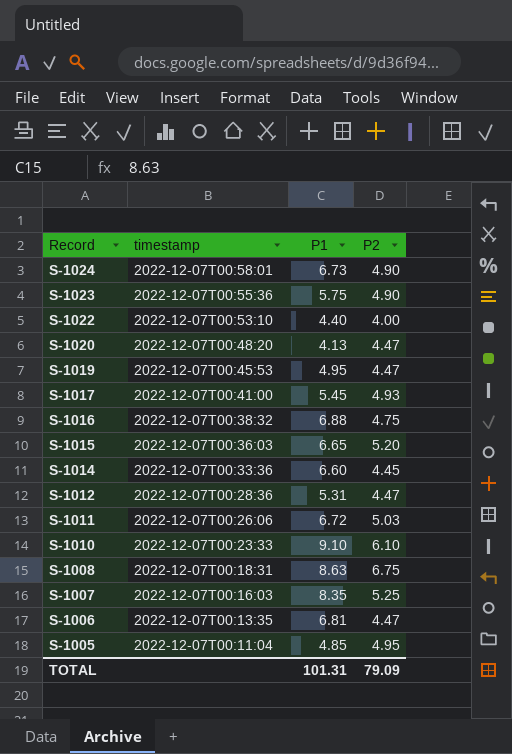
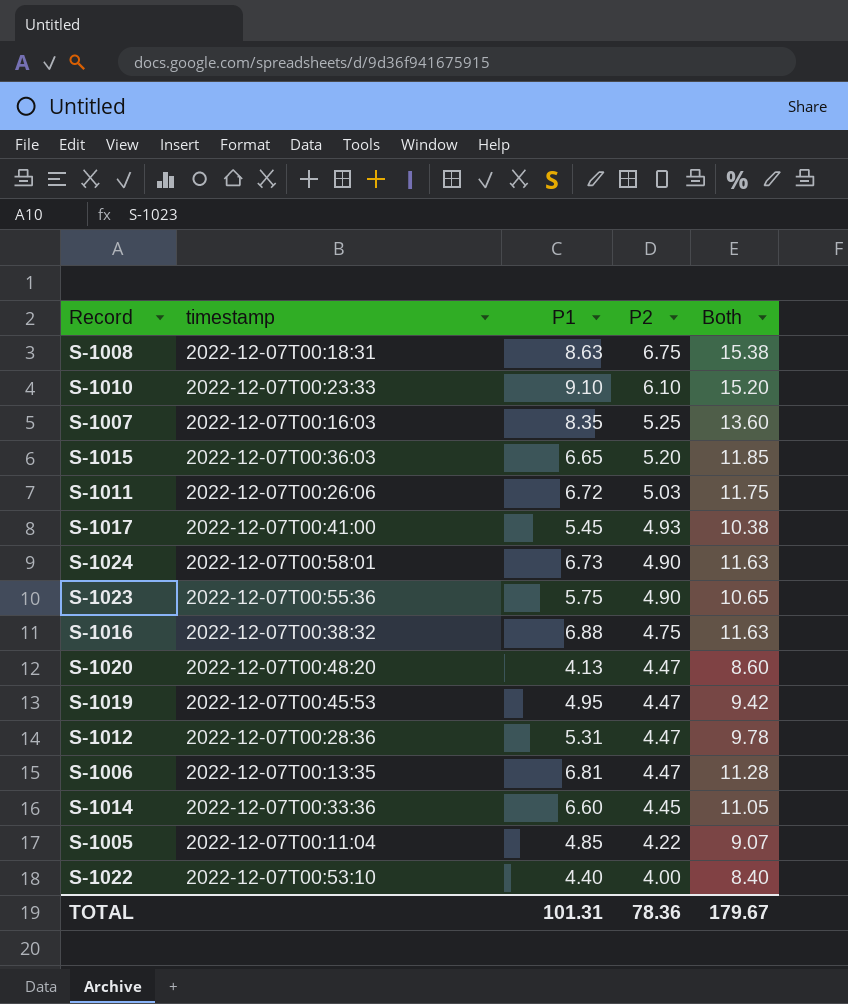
row order: Record descending -> P2 descending
column Both | formula: none -> [P1] + [P2]
S-1005 | P2: 4.95 -> 4.22
TOTAL | P2: 79.09 -> 78.36

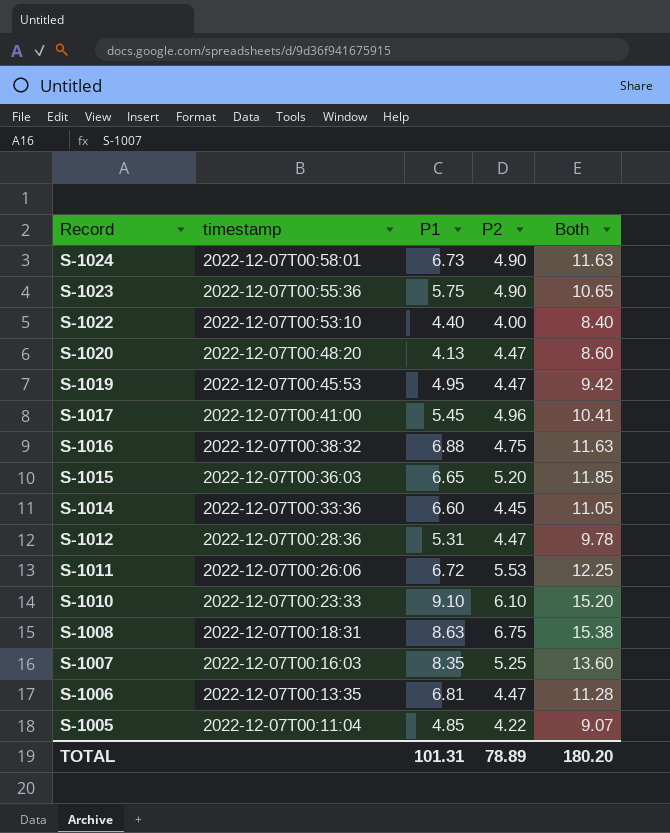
row order: P2 descending -> Record descending
S-1017 | P2: 4.93 -> 4.96
S-1017 | Both: 10.38 -> 10.41
S-1011 | P2: 5.03 -> 5.53
S-1011 | Both: 11.75 -> 12.25
TOTAL | P2: 78.36 -> 78.89
TOTAL | Both: 179.67 -> 180.20

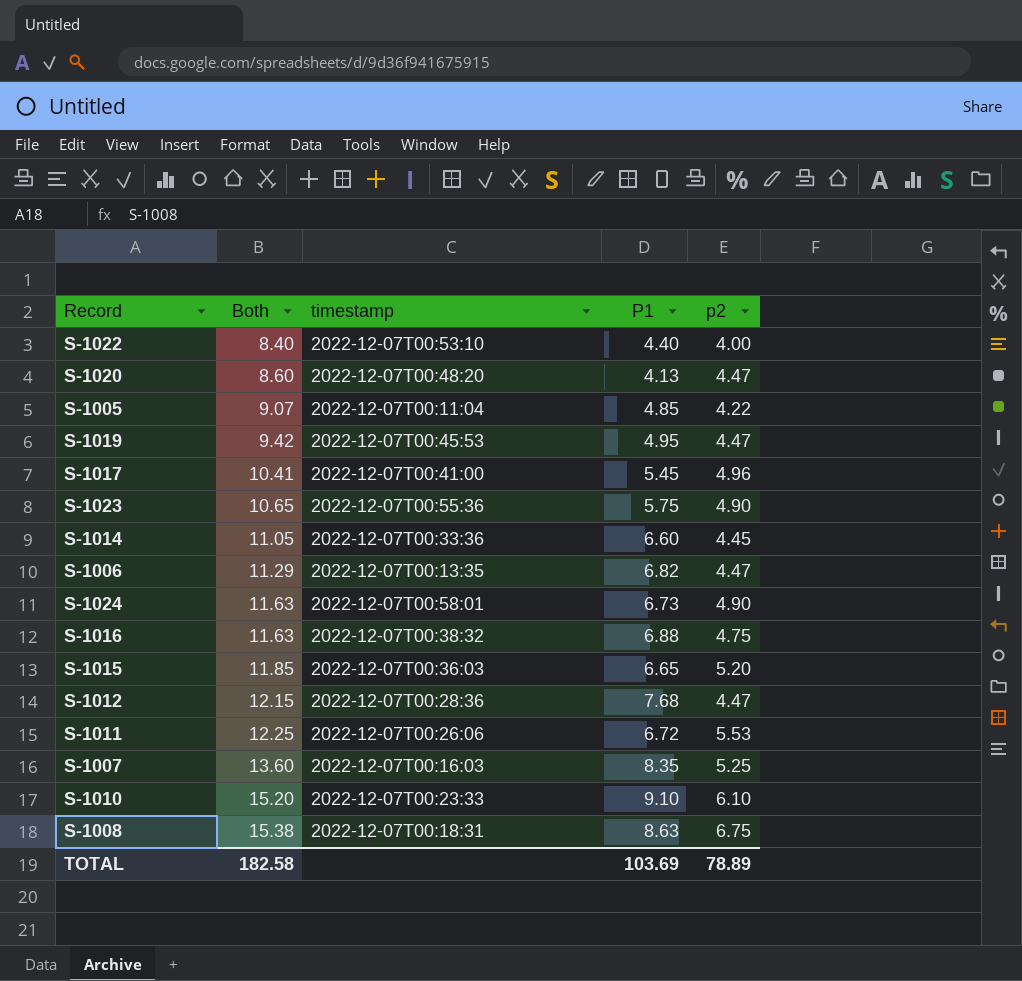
row order: Record descending -> Both ascending
column Both | position: 5 -> 2
column name: P2 -> p2
S-1006 | Both: 11.28 -> 11.29
S-1006 | P1: 6.81 -> 6.82
S-1012 | Both: 9.78 -> 12.15
S-1012 | P1: 5.31 -> 7.68
TOTAL | Both: 180.20 -> 182.58
TOTAL | P1: 101.31 -> 103.69

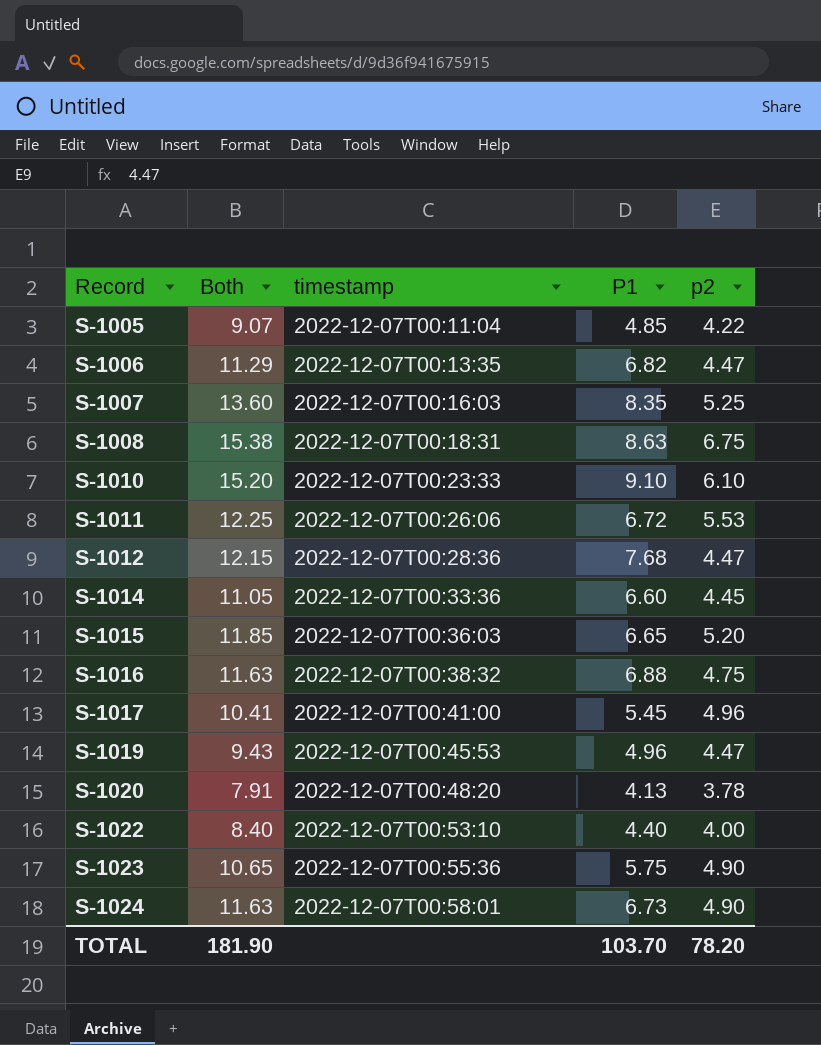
row order: Both ascending -> Record ascending
S-1019 | Both: 9.42 -> 9.43
S-1019 | P1: 4.95 -> 4.96
S-1020 | Both: 8.60 -> 7.91
S-1020 | p2: 4.47 -> 3.78
TOTAL | Both: 182.58 -> 181.90
TOTAL | P1: 103.69 -> 103.70
TOTAL | p2: 78.89 -> 78.20

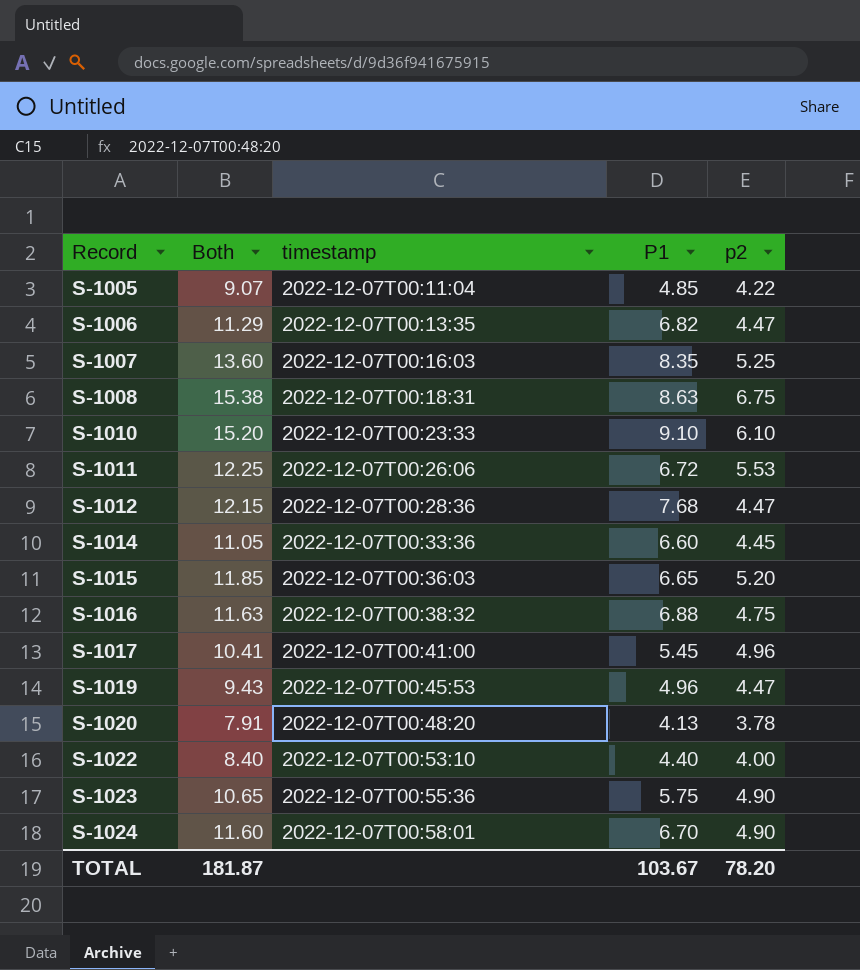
S-1024 | Both: 11.63 -> 11.60
S-1024 | P1: 6.73 -> 6.70
TOTAL | Both: 181.90 -> 181.87
TOTAL | P1: 103.70 -> 103.67

